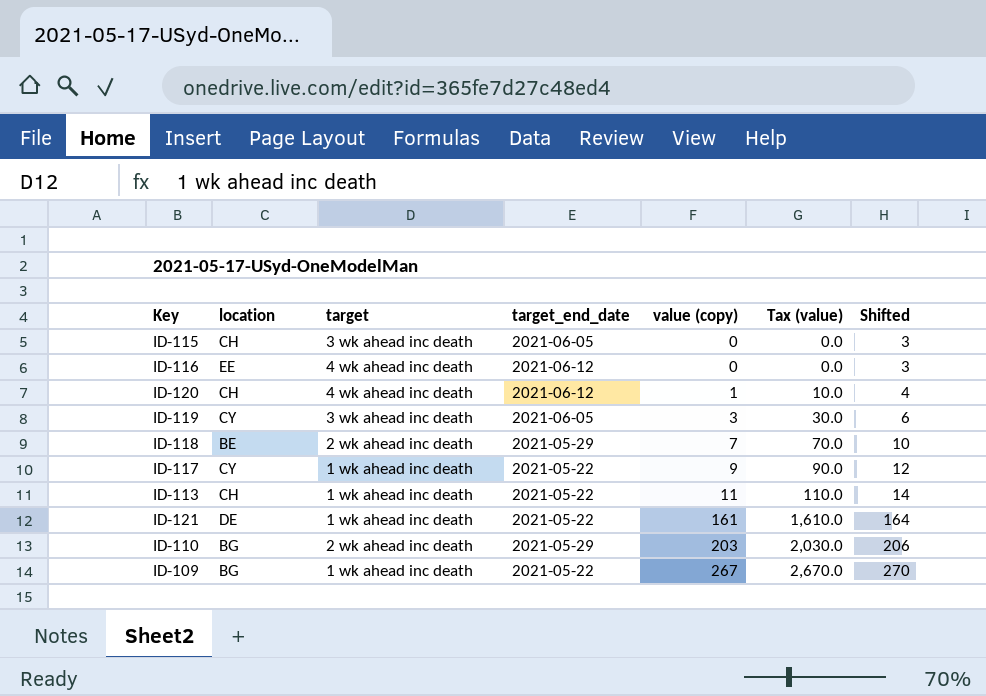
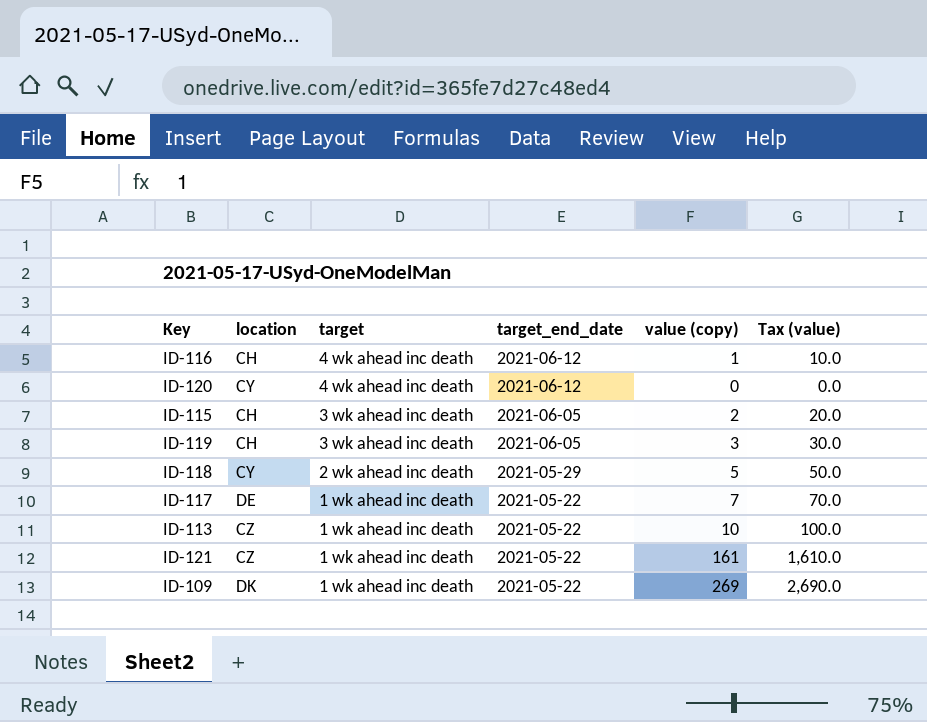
row order: value (copy) ascending -> target descending
column Shifted | formula: [value (copy)] + 3 -> none
row ID-110: BG | 2 wk ahead inc death | 2021-05-29 | 203 | 2,030.0 | 206 -> none
ID-116 | location: EE -> CH
ID-116 | value (copy): 0 -> 1
ID-116 | Tax (value): 0.0 -> 10.0
ID-120 | location: CH -> CY
ID-120 | value (copy): 1 -> 0
ID-120 | Tax (value): 10.0 -> 0.0
ID-115 | value (copy): 0 -> 2
ID-115 | Tax (value): 0.0 -> 20.0
ID-119 | location: CY -> CH
ID-118 | location: BE -> CY
ID-118 | value (copy): 7 -> 5
ID-118 | Tax (value): 70.0 -> 50.0
ID-117 | location: CY -> DE
ID-117 | value (copy): 9 -> 7
ID-117 | Tax (value): 90.0 -> 70.0
ID-113 | location: CH -> CZ
ID-113 | value (copy): 11 -> 10
ID-113 | Tax (value): 110.0 -> 100.0
ID-121 | location: DE -> CZ
ID-109 | location: BG -> DK
ID-109 | value (copy): 267 -> 269
ID-109 | Tax (value): 2,670.0 -> 2,690.0

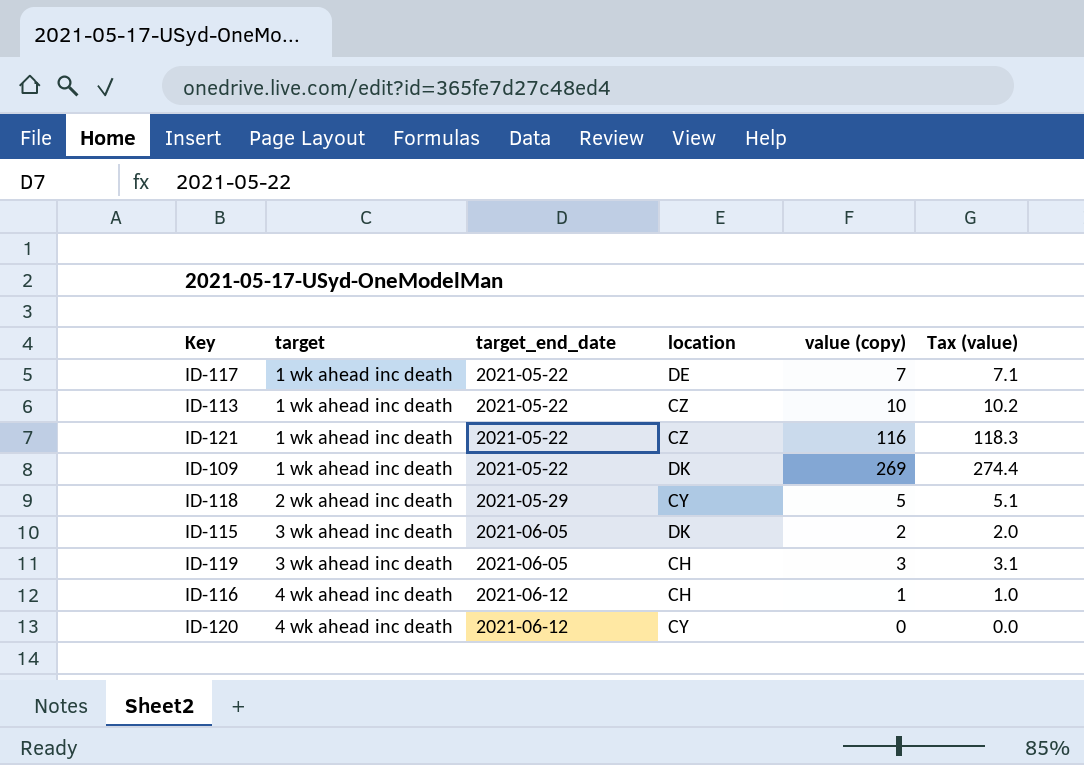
row order: target descending -> target ascending
column location | position: 2 -> 4
column Tax (value) | formula: [value (copy)] * 10 -> [value (copy)] * 1.02
ID-121 | value (copy): 161 -> 116
ID-115 | location: CH -> DK

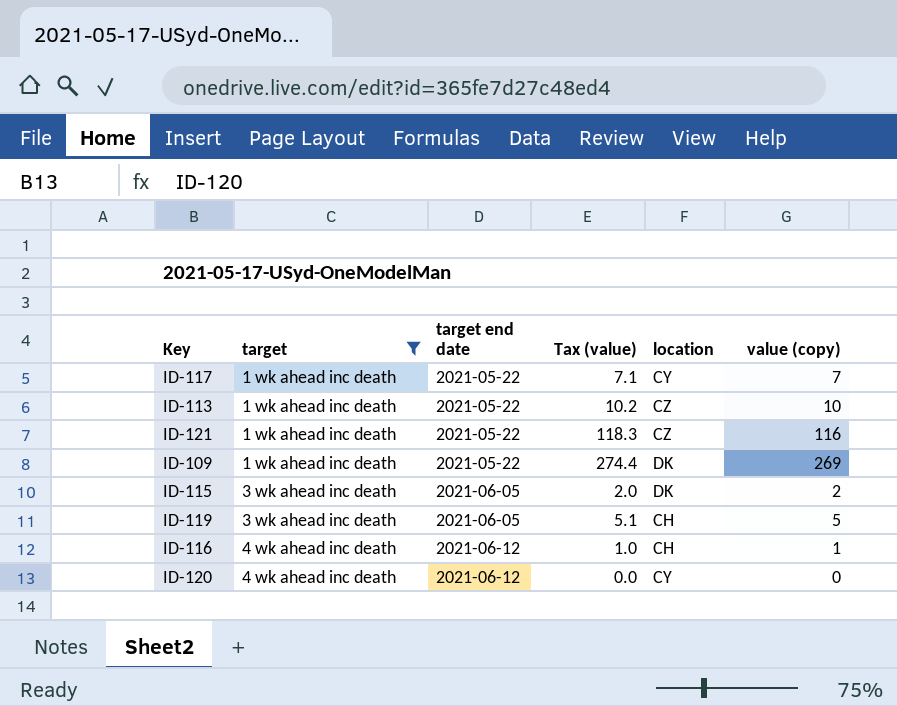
filter: none -> target != 2 wk ahead inc death
column name: target_end_date -> target end date
column Tax (value) | position: 6 -> 4
ID-117 | location: DE -> CY
ID-119 | Tax (value): 3.1 -> 5.1
ID-119 | value (copy): 3 -> 5

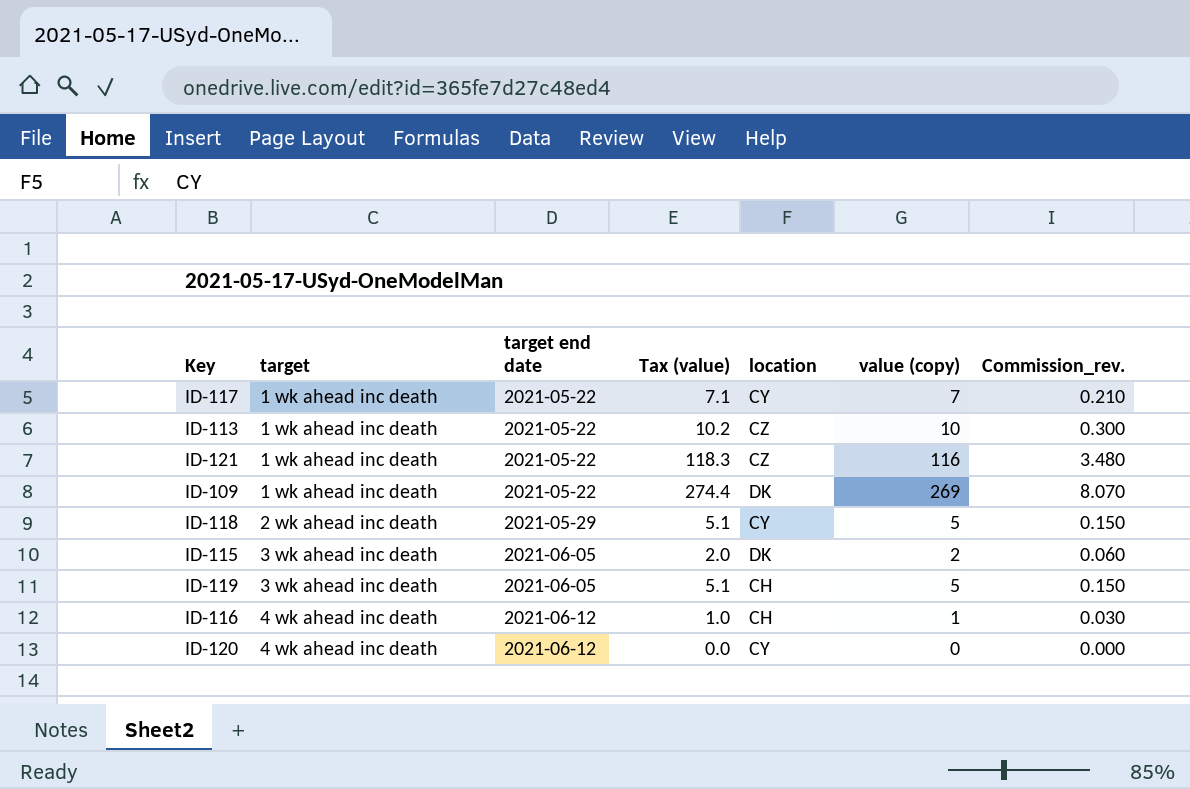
filter: target != 2 wk ahead inc death -> none
column Commission_rev. | formula: none -> [value (copy)] * 0.03

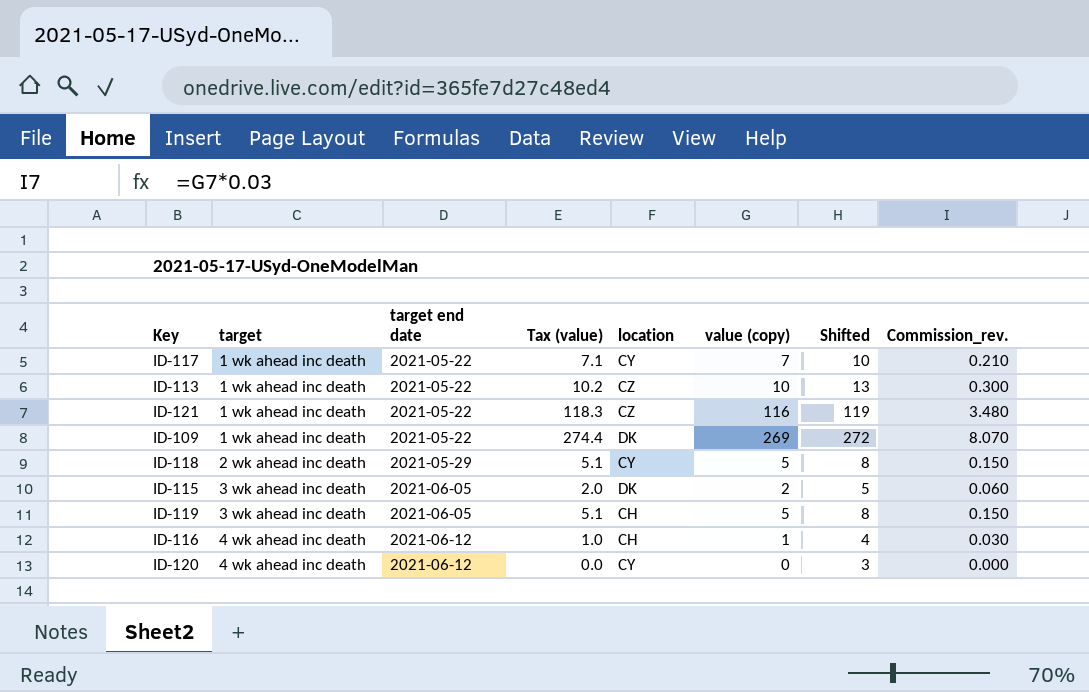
column Shifted | formula: none -> [value (copy)] + 3

